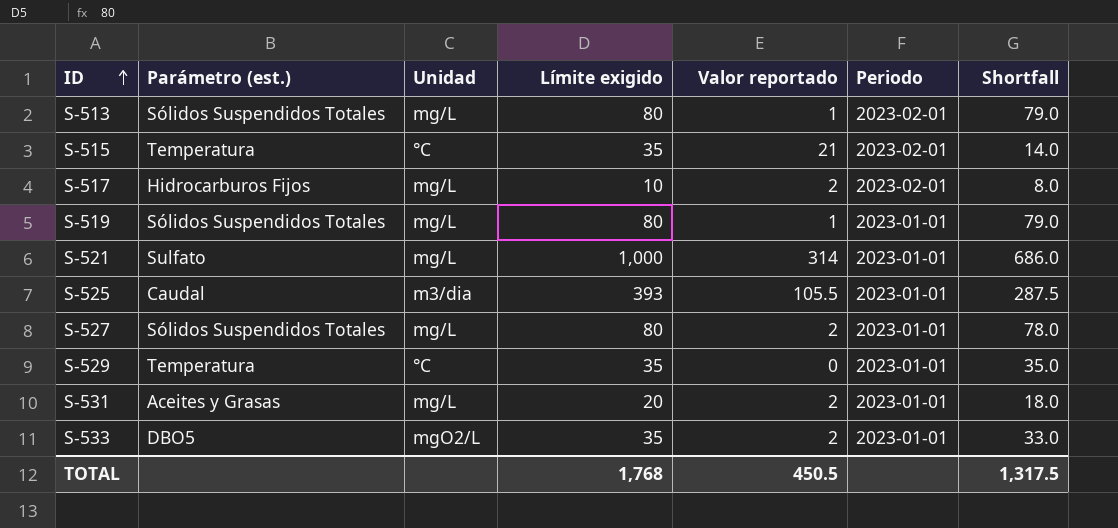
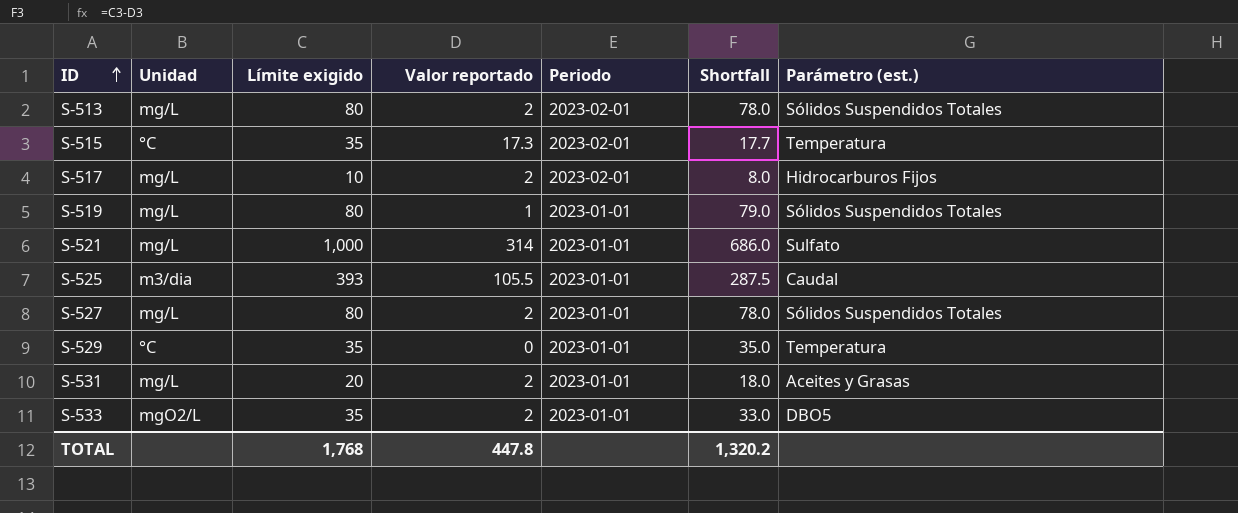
column Parámetro (est.) | position: 2 -> 7
S-513 | Valor reportado: 1 -> 2
S-513 | Shortfall: 79.0 -> 78.0
S-515 | Valor reportado: 21 -> 17.3
S-515 | Shortfall: 14.0 -> 17.7
TOTAL | Valor reportado: 450.5 -> 447.8
TOTAL | Shortfall: 1,317.5 -> 1,320.2

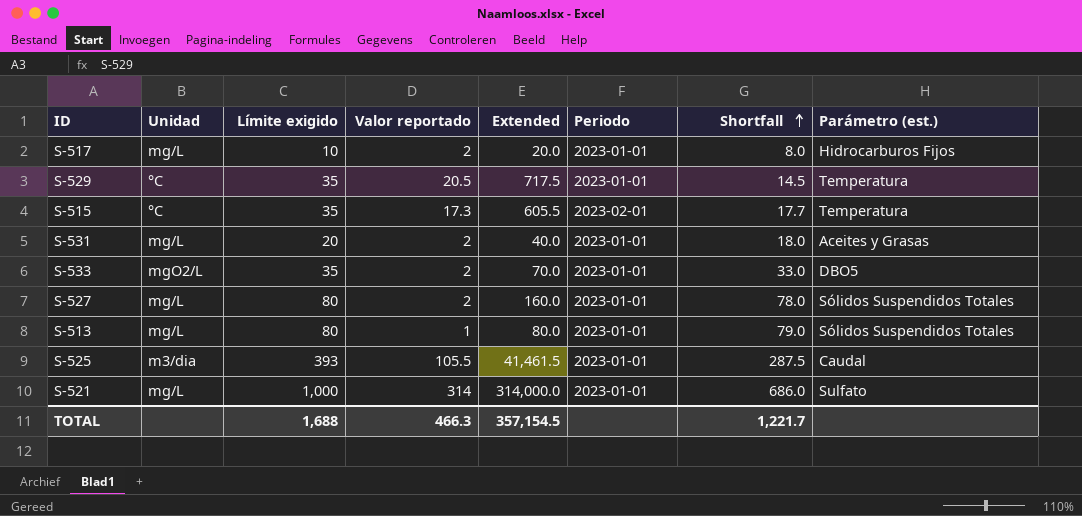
row order: ID ascending -> Shortfall ascending
column Extended | formula: none -> [Límite exigido] * [Valor reportado]
row S-519: mg/L | 80 | 1 | 2023-01-01 | 79.0 | Sólidos Suspendidos Totales -> none
S-517 | Periodo: 2023-02-01 -> 2023-01-01
S-529 | Valor reportado: 0 -> 20.5
S-529 | Shortfall: 35.0 -> 14.5
S-513 | Valor reportado: 2 -> 1
S-513 | Periodo: 2023-02-01 -> 2023-01-01
S-513 | Shortfall: 78.0 -> 79.0
TOTAL | Límite exigido: 1,768 -> 1,688
TOTAL | Valor reportado: 447.8 -> 466.3
TOTAL | Shortfall: 1,320.2 -> 1,221.7

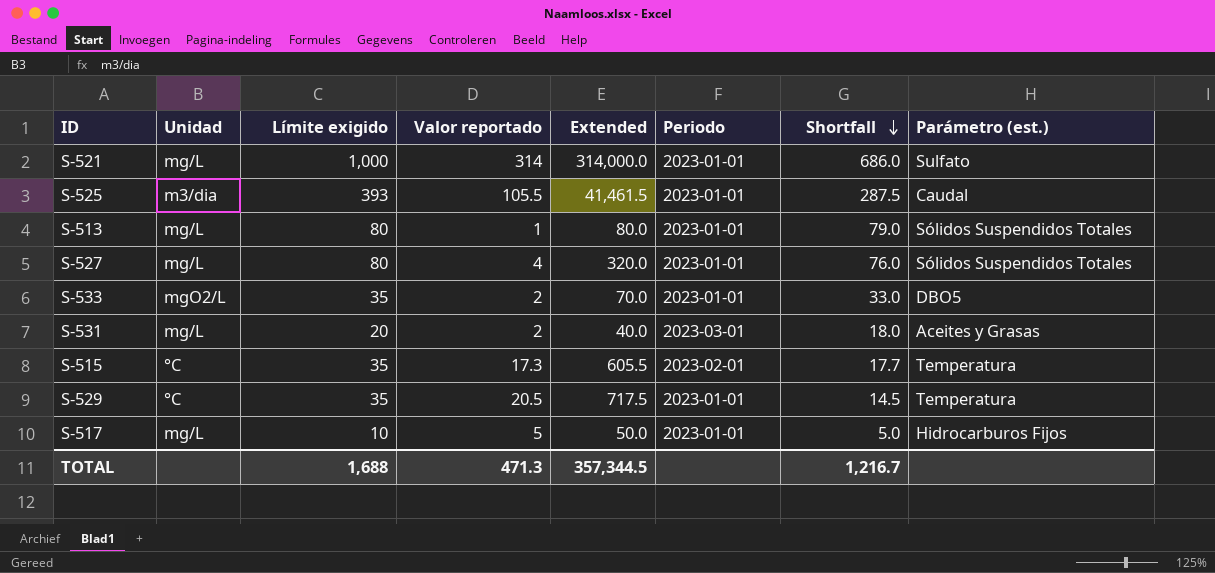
row order: Shortfall ascending -> Shortfall descending
S-527 | Valor reportado: 2 -> 4
S-527 | Extended: 160.0 -> 320.0
S-527 | Shortfall: 78.0 -> 76.0
S-531 | Periodo: 2023-01-01 -> 2023-03-01
S-517 | Valor reportado: 2 -> 5
S-517 | Extended: 20.0 -> 50.0
S-517 | Shortfall: 8.0 -> 5.0
TOTAL | Valor reportado: 466.3 -> 471.3
TOTAL | Extended: 357,154.5 -> 357,344.5
TOTAL | Shortfall: 1,221.7 -> 1,216.7

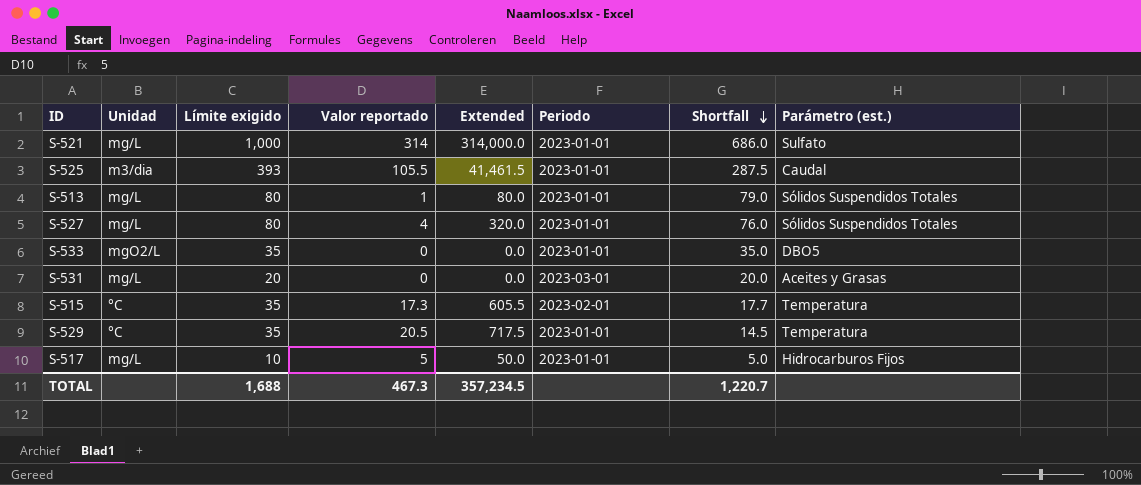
S-533 | Valor reportado: 2 -> 0
S-533 | Extended: 70.0 -> 0.0
S-533 | Shortfall: 33.0 -> 35.0
S-531 | Valor reportado: 2 -> 0
S-531 | Extended: 40.0 -> 0.0
S-531 | Shortfall: 18.0 -> 20.0
TOTAL | Valor reportado: 471.3 -> 467.3
TOTAL | Extended: 357,344.5 -> 357,234.5
TOTAL | Shortfall: 1,216.7 -> 1,220.7

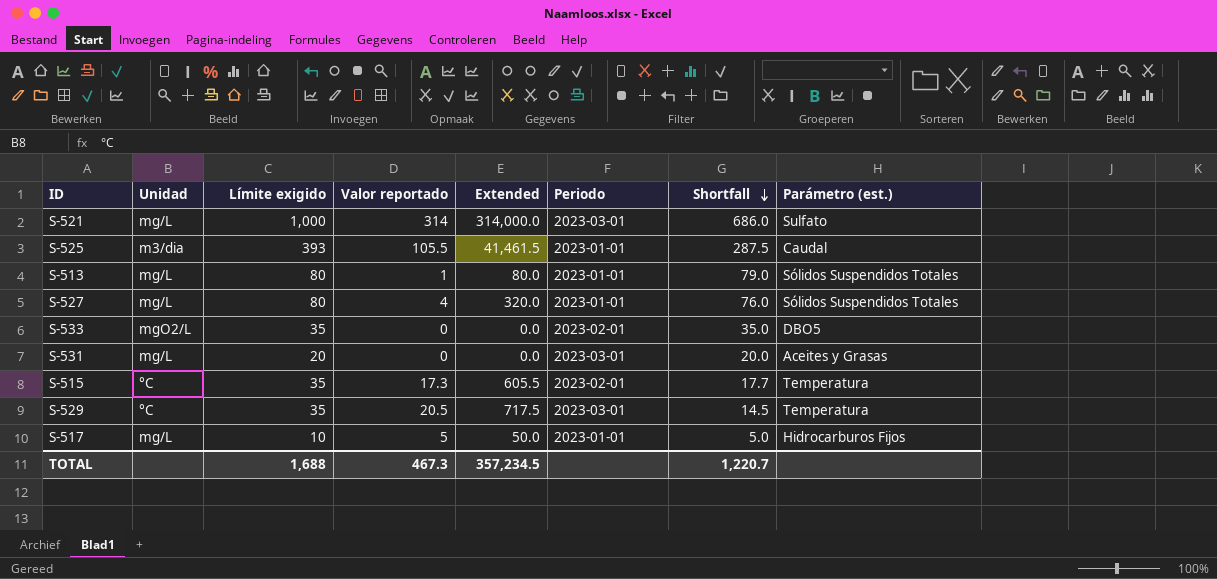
S-521 | Periodo: 2023-01-01 -> 2023-03-01
S-533 | Periodo: 2023-01-01 -> 2023-02-01
S-529 | Periodo: 2023-01-01 -> 2023-03-01

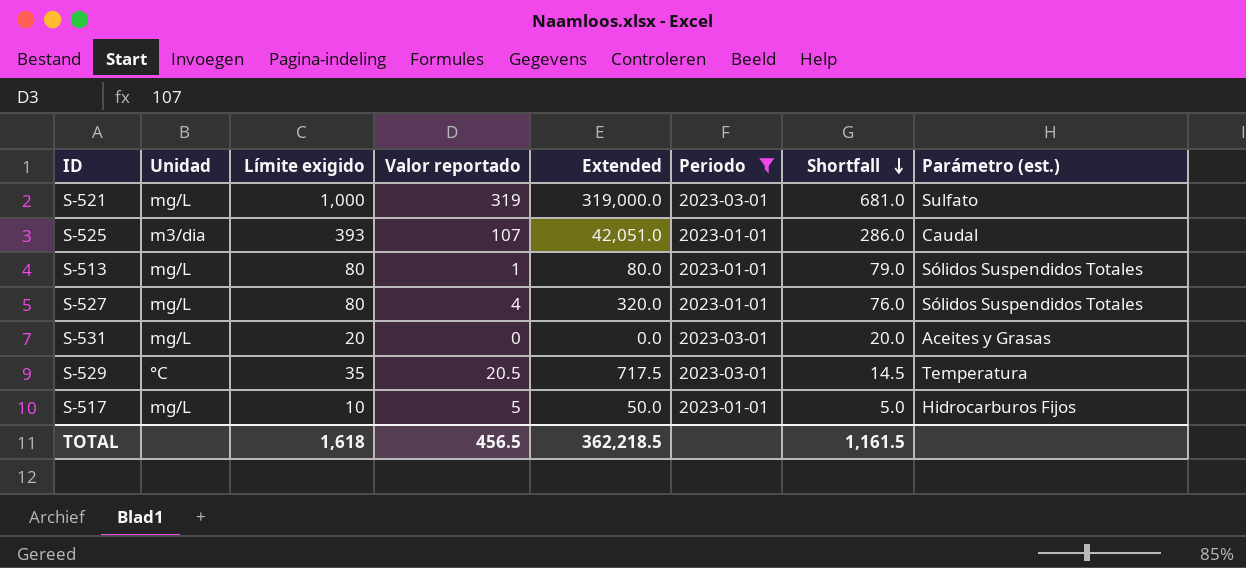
filter: none -> Periodo != 2023-02-01
S-521 | Valor reportado: 314 -> 319
S-521 | Extended: 314,000.0 -> 319,000.0
S-521 | Shortfall: 686.0 -> 681.0
S-525 | Valor reportado: 105.5 -> 107
S-525 | Extended: 41,461.5 -> 42,051.0
S-525 | Shortfall: 287.5 -> 286.0
TOTAL | Límite exigido: 1,688 -> 1,618
TOTAL | Valor reportado: 467.3 -> 456.5
TOTAL | Extended: 357,234.5 -> 362,218.5
TOTAL | Shortfall: 1,220.7 -> 1,161.5

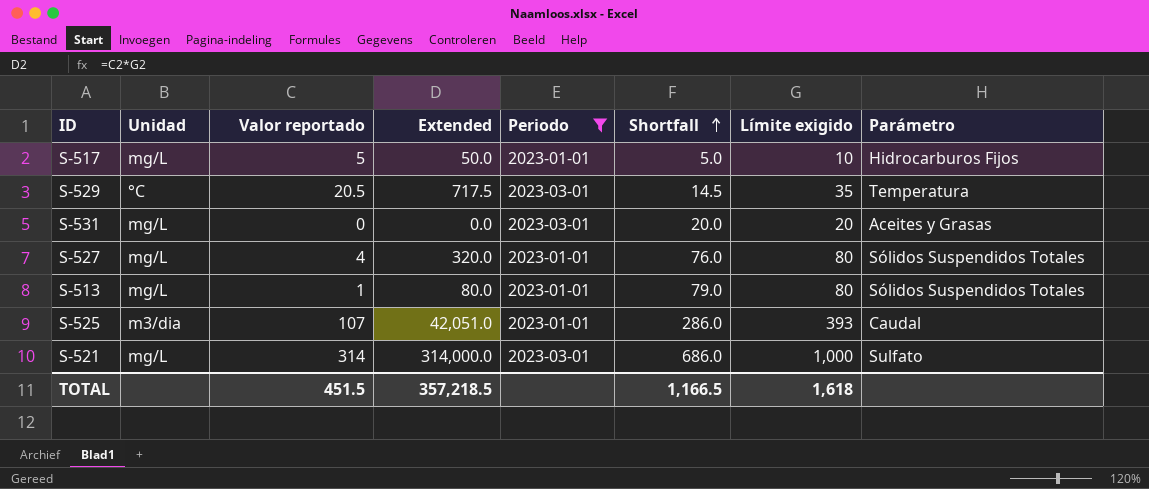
row order: Shortfall descending -> Shortfall ascending
column Límite exigido | position: 3 -> 7
column name: Parámetro (est.) -> Parámetro
S-521 | Valor reportado: 319 -> 314
S-521 | Extended: 319,000.0 -> 314,000.0
S-521 | Shortfall: 681.0 -> 686.0
TOTAL | Valor reportado: 456.5 -> 451.5
TOTAL | Extended: 362,218.5 -> 357,218.5
TOTAL | Shortfall: 1,161.5 -> 1,166.5

